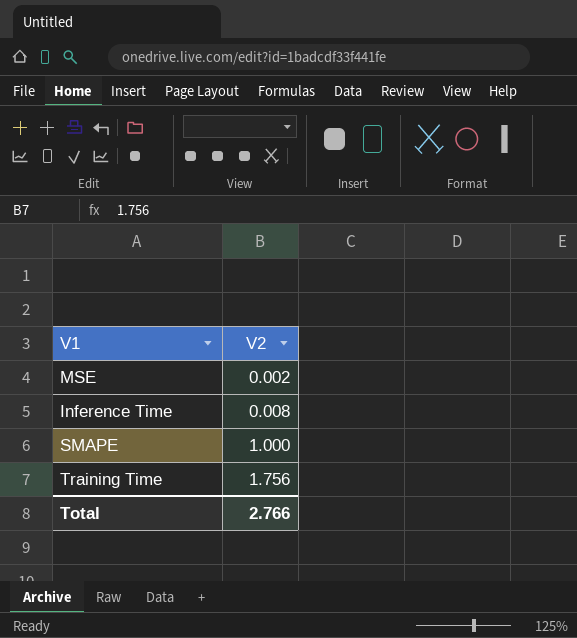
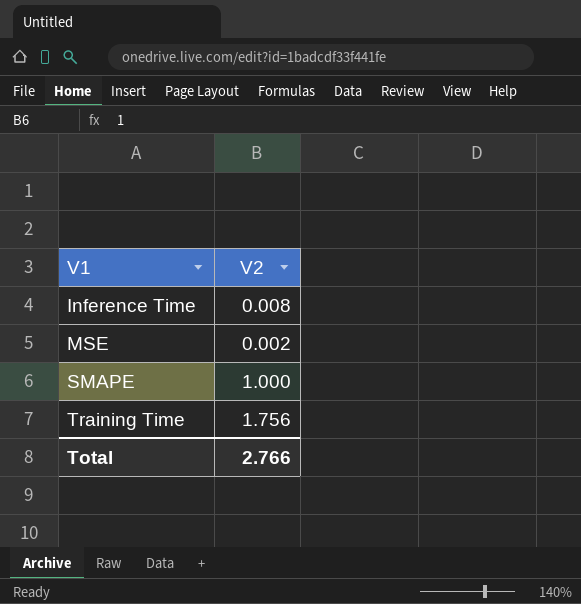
row order: V2 ascending -> V1 ascending

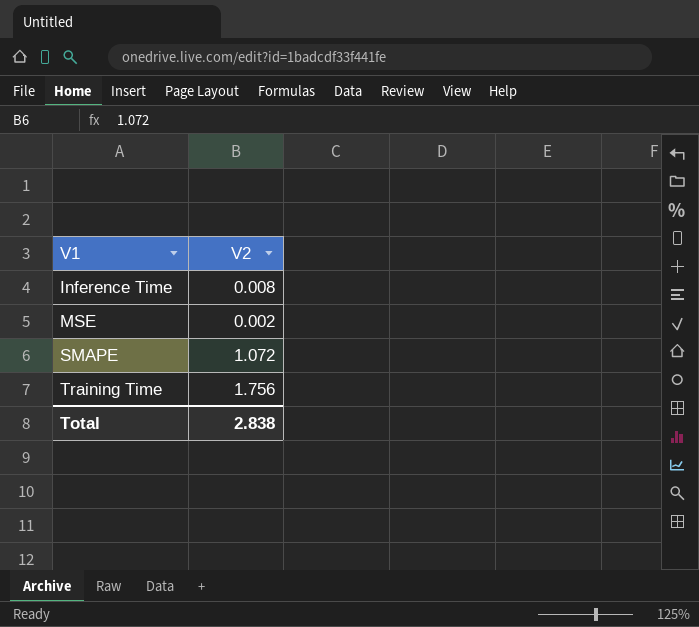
SMAPE | V2: 1.000 -> 1.072
Total | V2: 2.766 -> 2.838

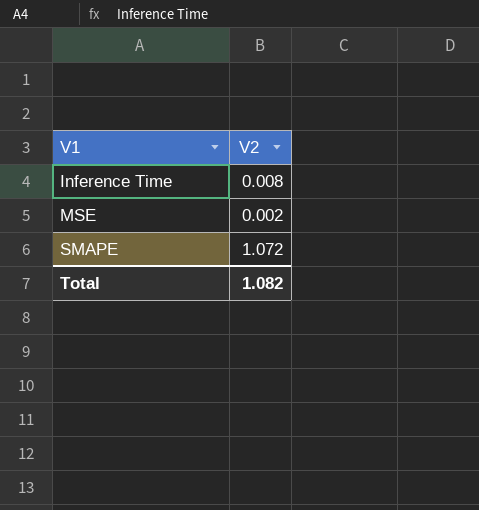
row Training Time: 1.756 -> none
Total | V2: 2.838 -> 1.082

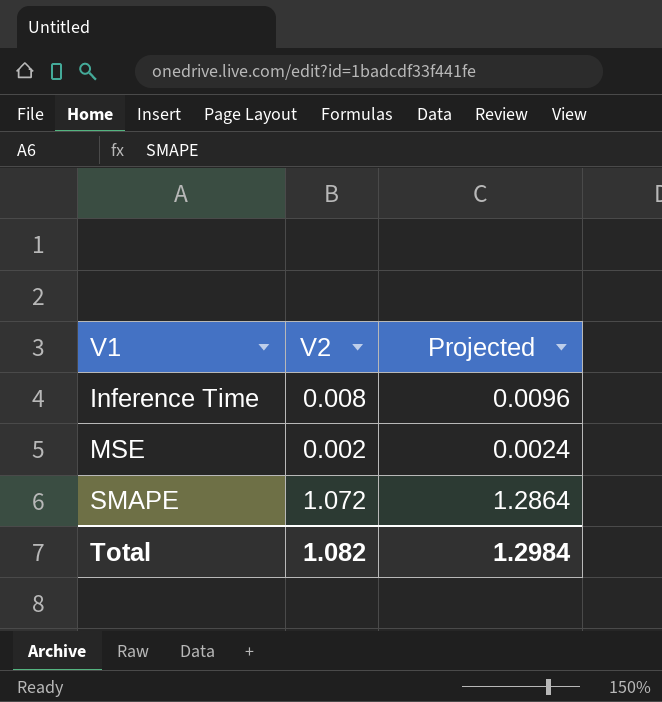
column Projected | formula: none -> [V2] * 1.2

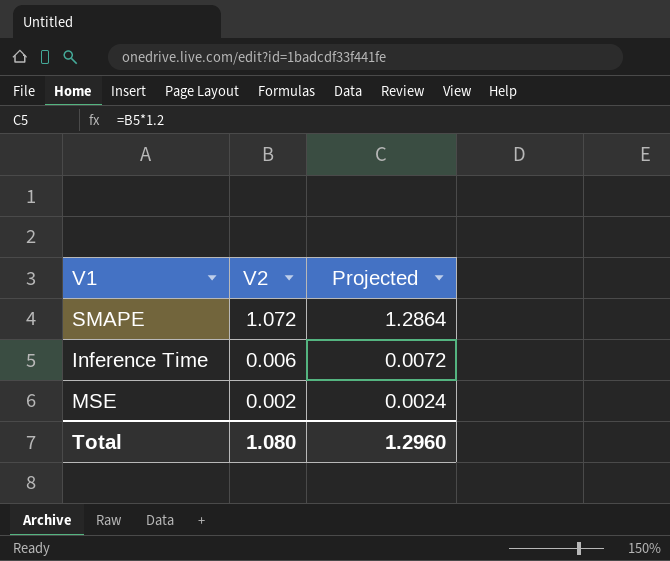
row order: V1 ascending -> V2 descending
Inference Time | V2: 0.008 -> 0.006
Inference Time | Projected: 0.0096 -> 0.0072
Total | V2: 1.082 -> 1.080
Total | Projected: 1.2984 -> 1.2960

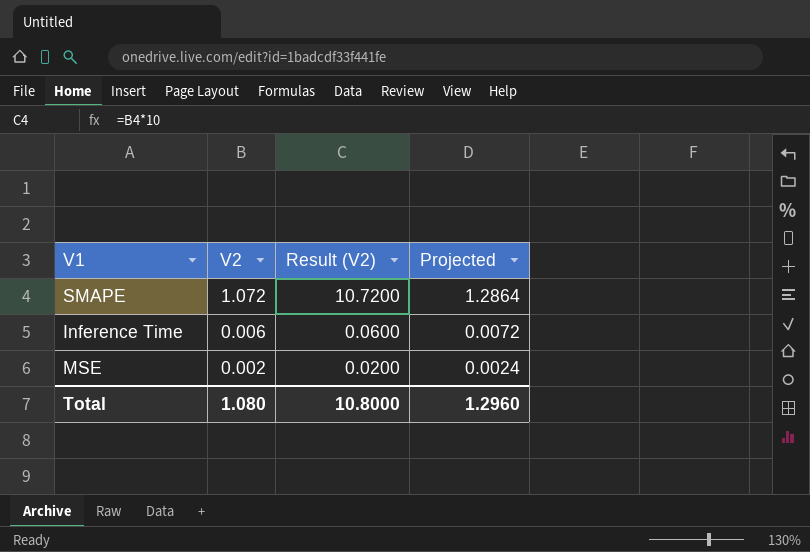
column Result (V2) | formula: none -> [V2] * 10

